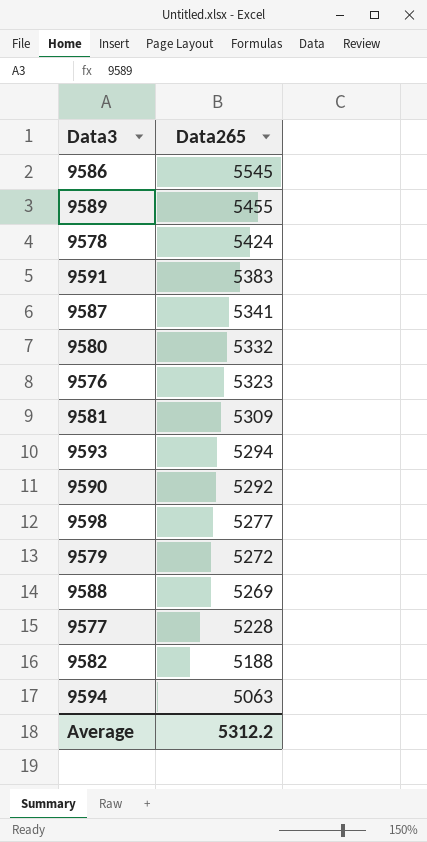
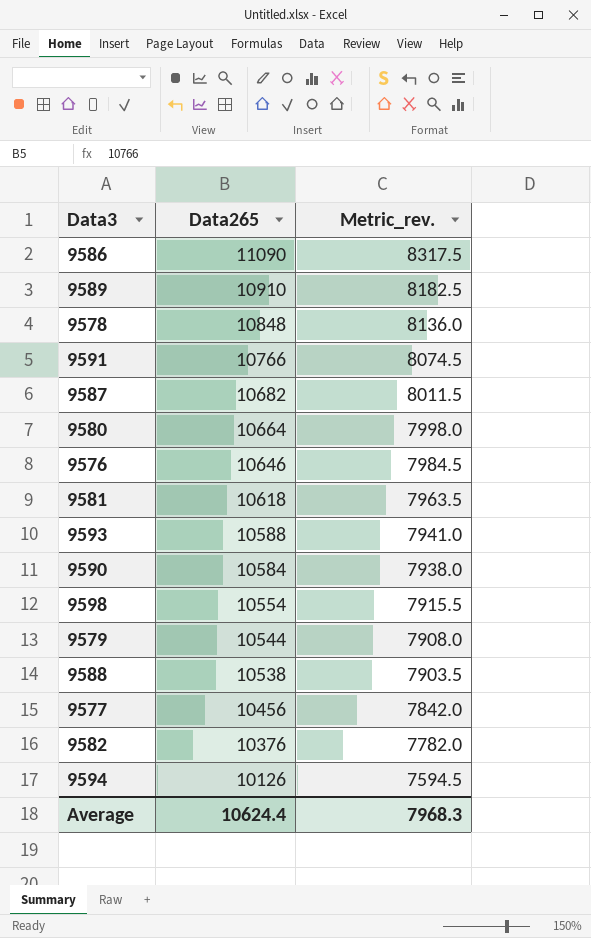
column Metric_rev. | formula: none -> [Data265] * 0.75
9586 | Data265: 5545 -> 11090
9589 | Data265: 5455 -> 10910
9578 | Data265: 5424 -> 10848
9591 | Data265: 5383 -> 10766
9587 | Data265: 5341 -> 10682
9580 | Data265: 5332 -> 10664
9576 | Data265: 5323 -> 10646
9581 | Data265: 5309 -> 10618
9593 | Data265: 5294 -> 10588
9590 | Data265: 5292 -> 10584
9598 | Data265: 5277 -> 10554
9579 | Data265: 5272 -> 10544
9588 | Data265: 5269 -> 10538
9577 | Data265: 5228 -> 10456
9582 | Data265: 5188 -> 10376
9594 | Data265: 5063 -> 10126
Average | Data265: 5312.2 -> 10624.4

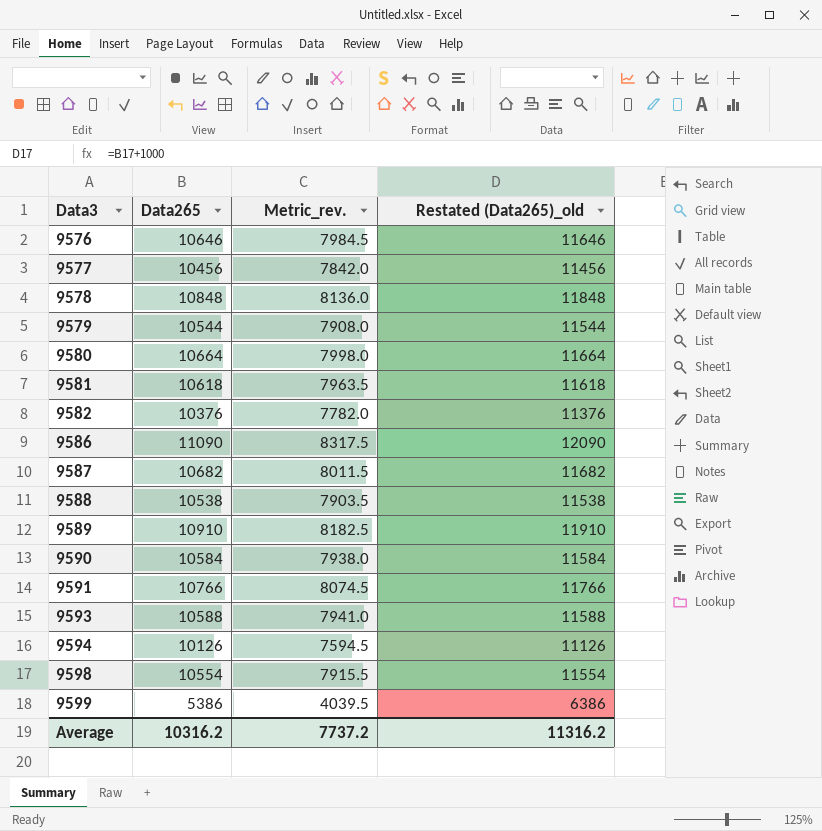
row order: Data265 descending -> Data3 ascending
column Restated (Data265)_old | formula: none -> [Data265] + 1000
row 9599: none -> 5386 | 4039.5 | 6386
Average | Data265: 10624.4 -> 10316.2
Average | Metric_rev.: 7968.3 -> 7737.2

